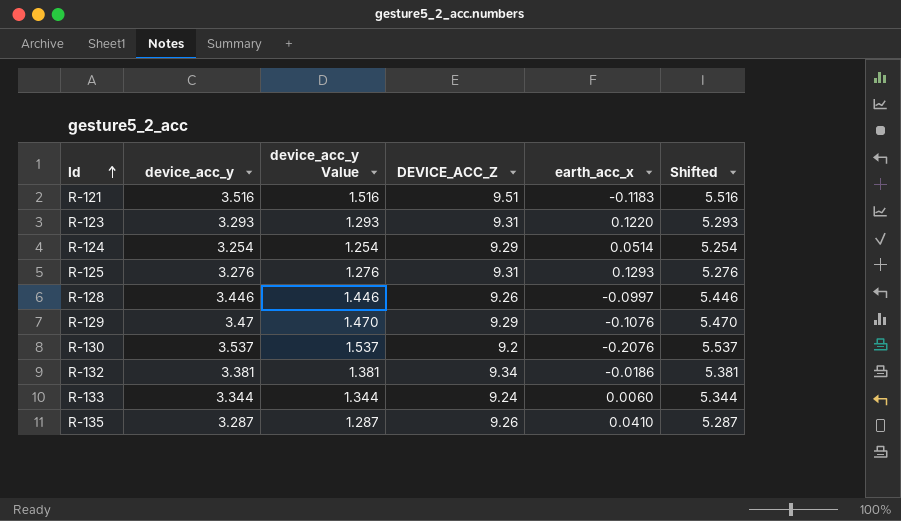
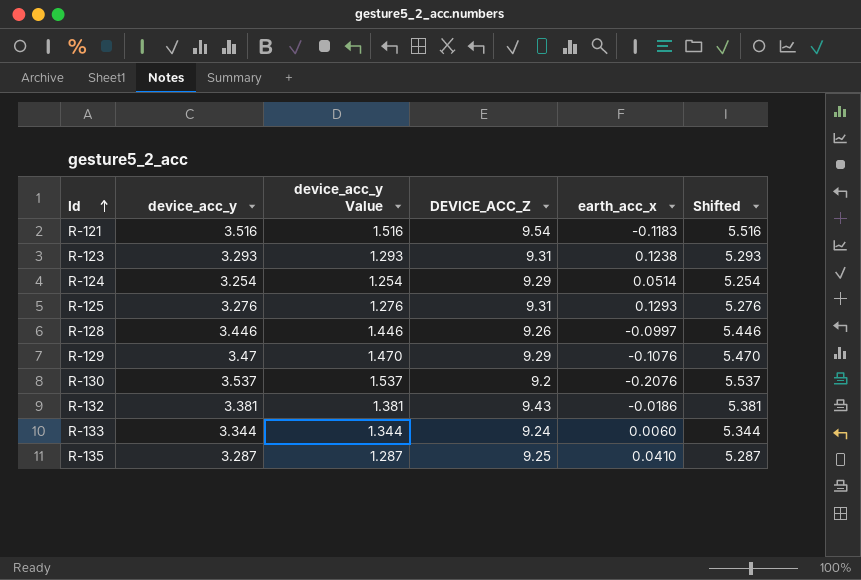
R-121 | DEVICE_ACC_Z: 9.51 -> 9.54
R-123 | earth_acc_x: 0.1220 -> 0.1238
R-132 | DEVICE_ACC_Z: 9.34 -> 9.43
R-135 | DEVICE_ACC_Z: 9.26 -> 9.25

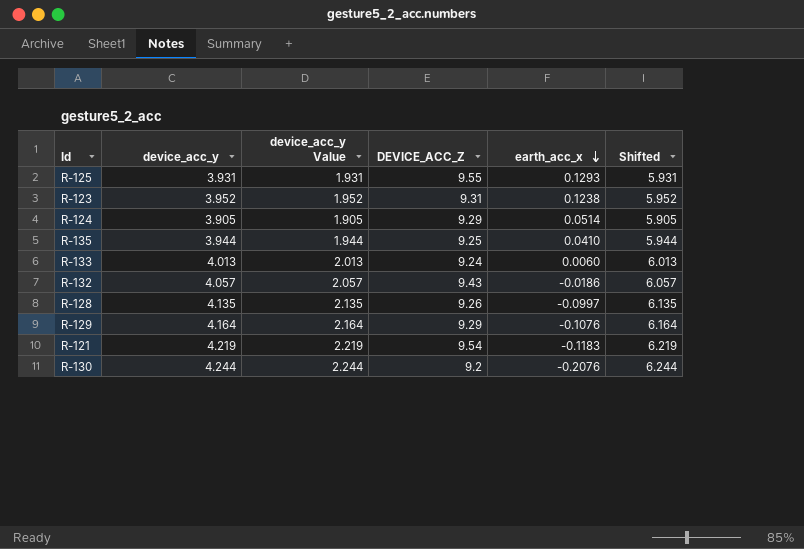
row order: Id ascending -> earth_acc_x descending
R-125 | device_acc_y: 3.276 -> 3.931
R-125 | device_acc_y Value: 1.276 -> 1.931
R-125 | DEVICE_ACC_Z: 9.31 -> 9.55
R-125 | Shifted: 5.276 -> 5.931
R-123 | device_acc_y: 3.293 -> 3.952
R-123 | device_acc_y Value: 1.293 -> 1.952
R-123 | Shifted: 5.293 -> 5.952
R-124 | device_acc_y: 3.254 -> 3.905
R-124 | device_acc_y Value: 1.254 -> 1.905
R-124 | Shifted: 5.254 -> 5.905
R-135 | device_acc_y: 3.287 -> 3.944
R-135 | device_acc_y Value: 1.287 -> 1.944
R-135 | Shifted: 5.287 -> 5.944
R-133 | device_acc_y: 3.344 -> 4.013
R-133 | device_acc_y Value: 1.344 -> 2.013
R-133 | Shifted: 5.344 -> 6.013
R-132 | device_acc_y: 3.381 -> 4.057
R-132 | device_acc_y Value: 1.381 -> 2.057
R-132 | Shifted: 5.381 -> 6.057
R-128 | device_acc_y: 3.446 -> 4.135
R-128 | device_acc_y Value: 1.446 -> 2.135
R-128 | Shifted: 5.446 -> 6.135
R-129 | device_acc_y: 3.47 -> 4.164
R-129 | device_acc_y Value: 1.470 -> 2.164
R-129 | Shifted: 5.470 -> 6.164
R-121 | device_acc_y: 3.516 -> 4.219
R-121 | device_acc_y Value: 1.516 -> 2.219
R-121 | Shifted: 5.516 -> 6.219
R-130 | device_acc_y: 3.537 -> 4.244
R-130 | device_acc_y Value: 1.537 -> 2.244
R-130 | Shifted: 5.537 -> 6.244

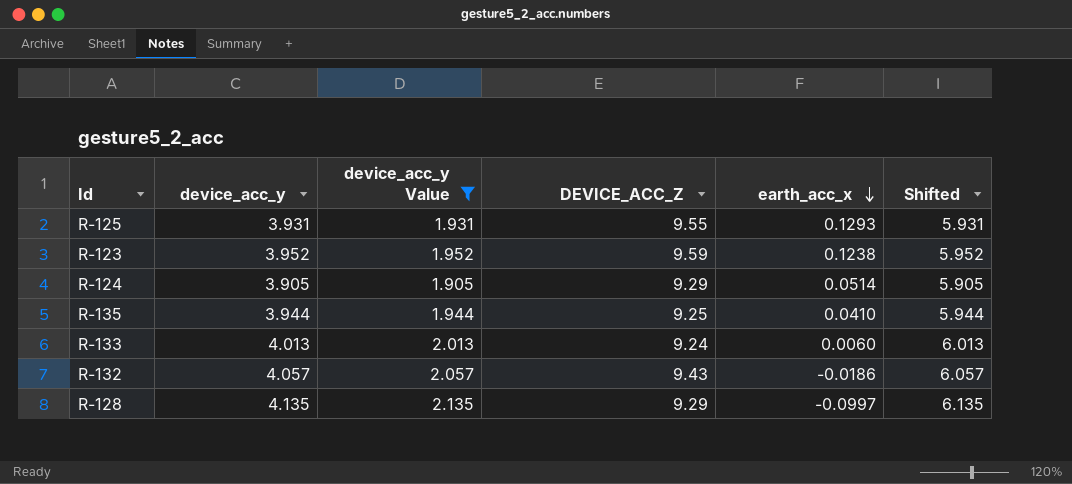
filter: none -> device_acc_y Value <= 2.135
R-123 | DEVICE_ACC_Z: 9.31 -> 9.59
R-128 | DEVICE_ACC_Z: 9.26 -> 9.29

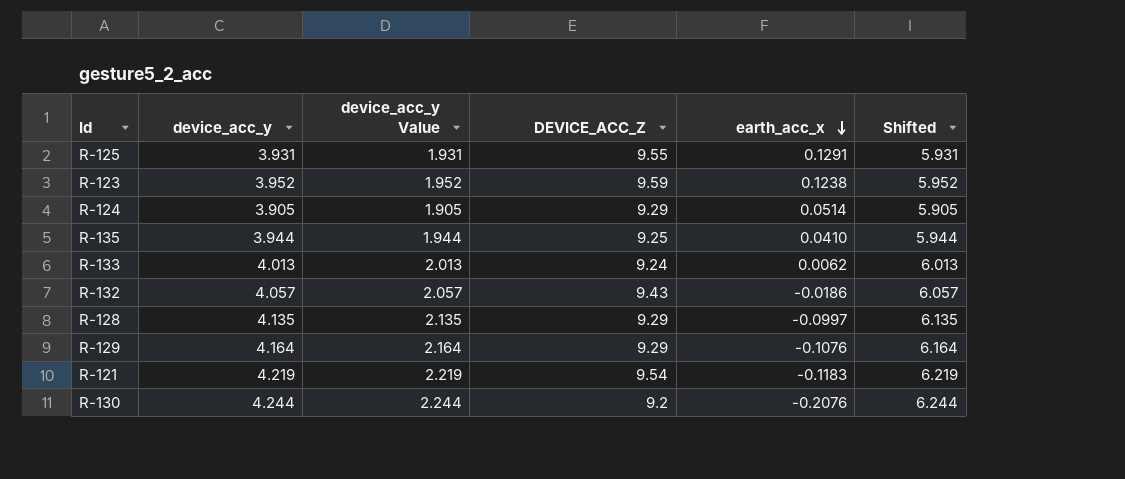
filter: device_acc_y Value <= 2.135 -> none
R-125 | earth_acc_x: 0.1293 -> 0.1291
R-133 | earth_acc_x: 0.0060 -> 0.0062

